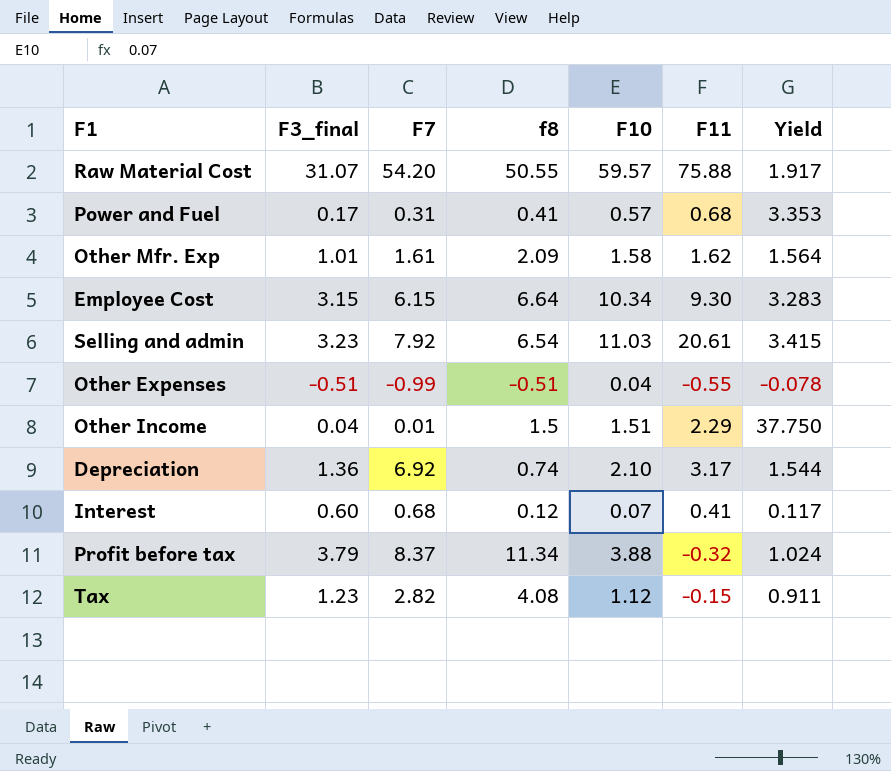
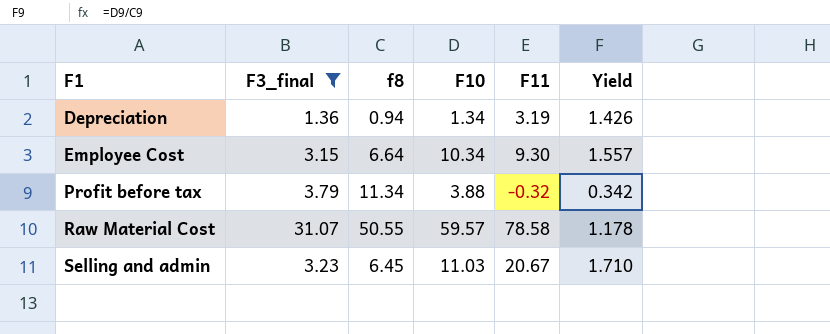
filter: none -> F3_final >= 1.36
row order: none -> F1 ascending
column F7 | position: 3 -> none
column Yield | formula: [F10] / [F3_final] -> [F10] / [f8]
Depreciation | f8: 0.74 -> 0.94
Depreciation | F10: 2.10 -> 1.34
Depreciation | F11: 3.17 -> 3.19
Raw Material Cost | F11: 75.88 -> 78.58
Selling and admin | f8: 6.54 -> 6.45
Selling and admin | F11: 20.61 -> 20.67

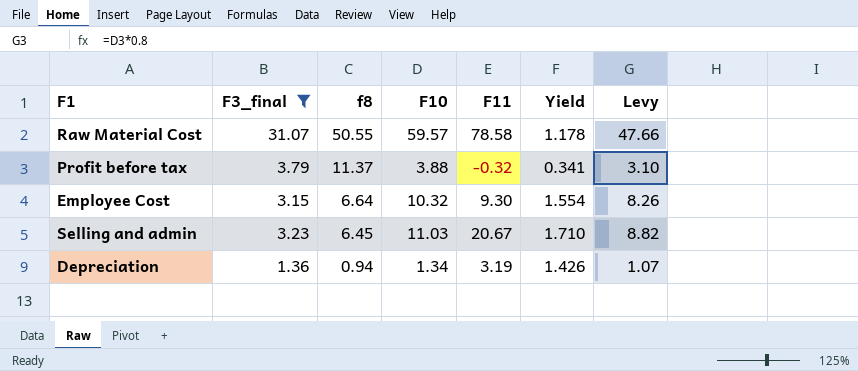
row order: F1 ascending -> f8 descending
column Levy | formula: none -> [F10] * 0.8
Profit before tax | f8: 11.34 -> 11.37
Profit before tax | Yield: 0.342 -> 0.341
Employee Cost | F10: 10.34 -> 10.32
Employee Cost | Yield: 1.557 -> 1.554

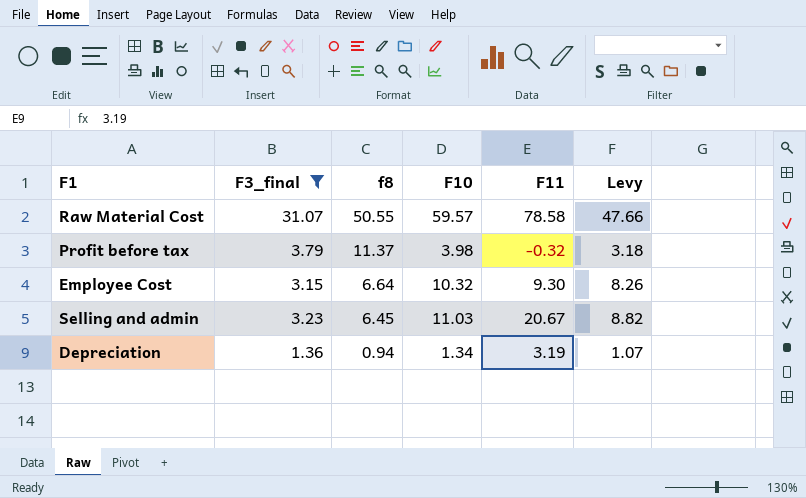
column Yield | formula: [F10] / [f8] -> none
Profit before tax | F10: 3.88 -> 3.98
Profit before tax | Levy: 3.10 -> 3.18

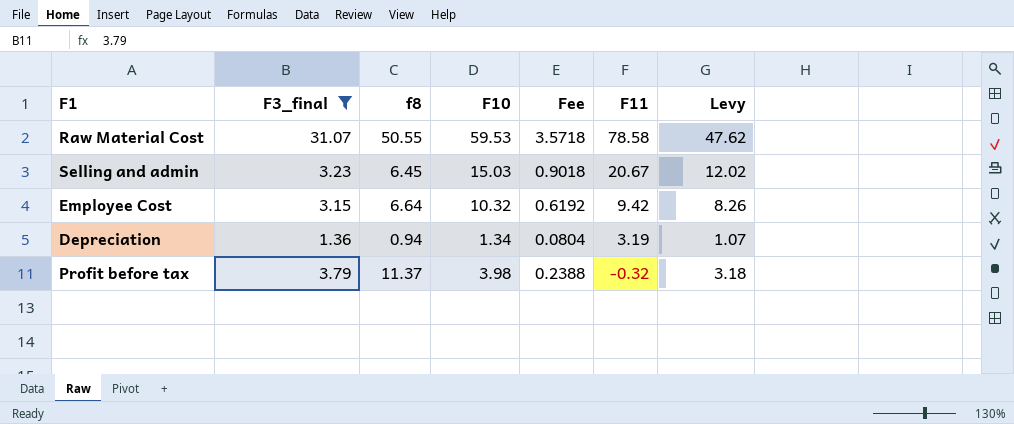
row order: f8 descending -> F11 descending
column Fee | formula: none -> [F10] * 0.06
Raw Material Cost | F10: 59.57 -> 59.53
Raw Material Cost | Levy: 47.66 -> 47.62
Selling and admin | F10: 11.03 -> 15.03
Selling and admin | Levy: 8.82 -> 12.02
Employee Cost | F11: 9.30 -> 9.42

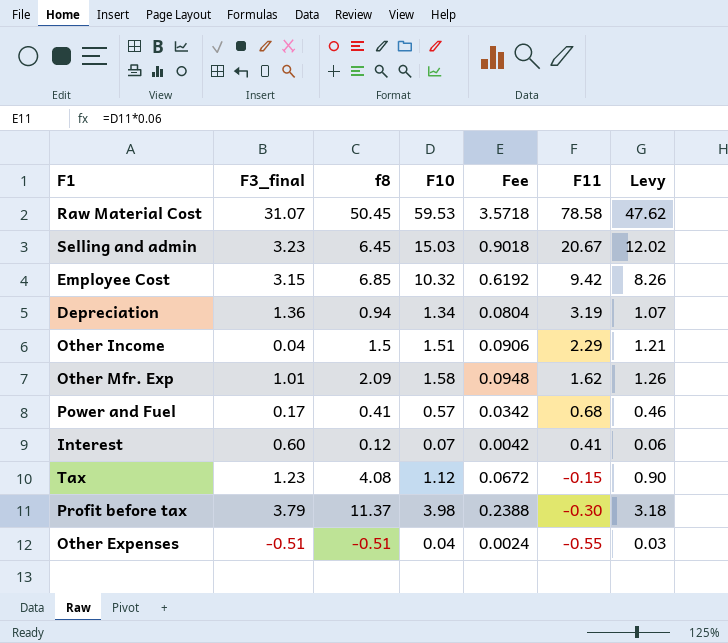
filter: F3_final >= 1.36 -> none
Raw Material Cost | f8: 50.55 -> 50.45
Employee Cost | f8: 6.64 -> 6.85
Profit before tax | F11: -0.32 -> -0.30

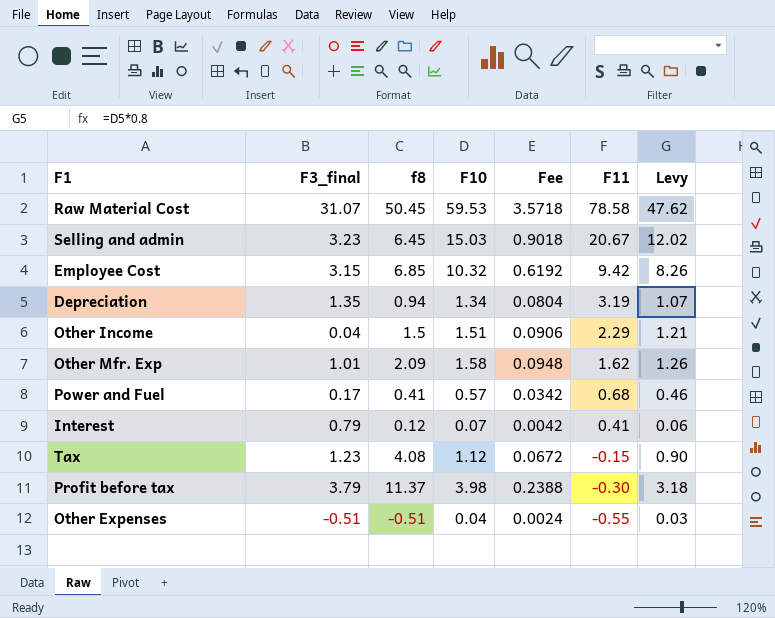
Depreciation | F3_final: 1.36 -> 1.35
Interest | F3_final: 0.60 -> 0.79

